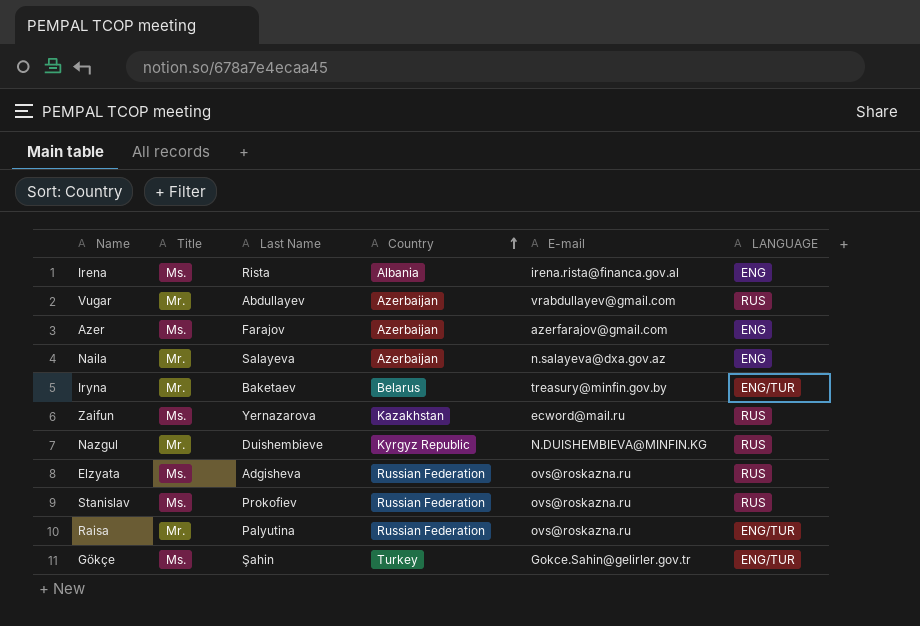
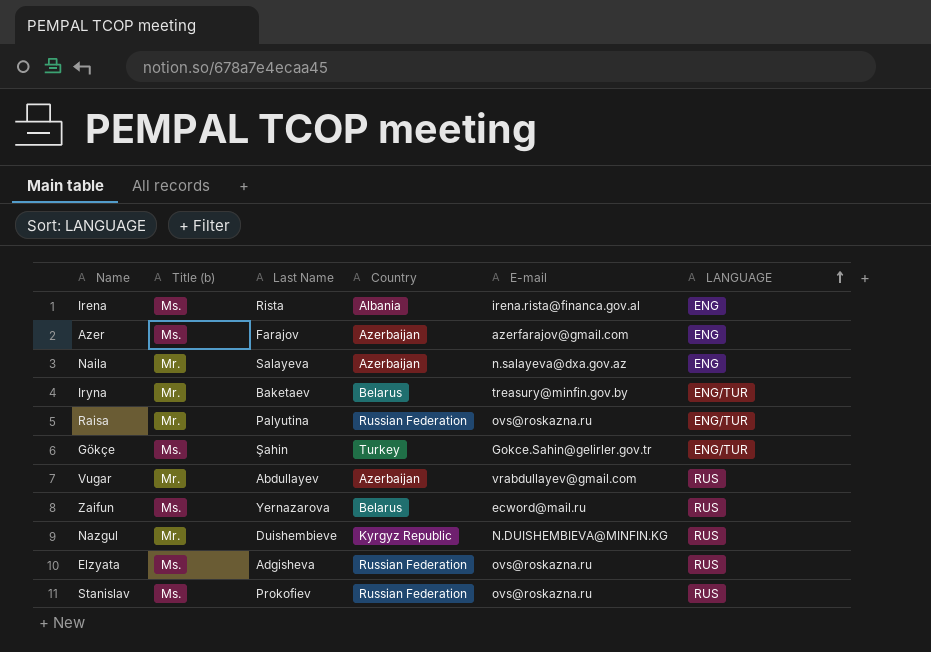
row order: Country ascending -> LANGUAGE ascending
column name: Title -> Title (b)
Zaifun | Country: Kazakhstan -> Belarus

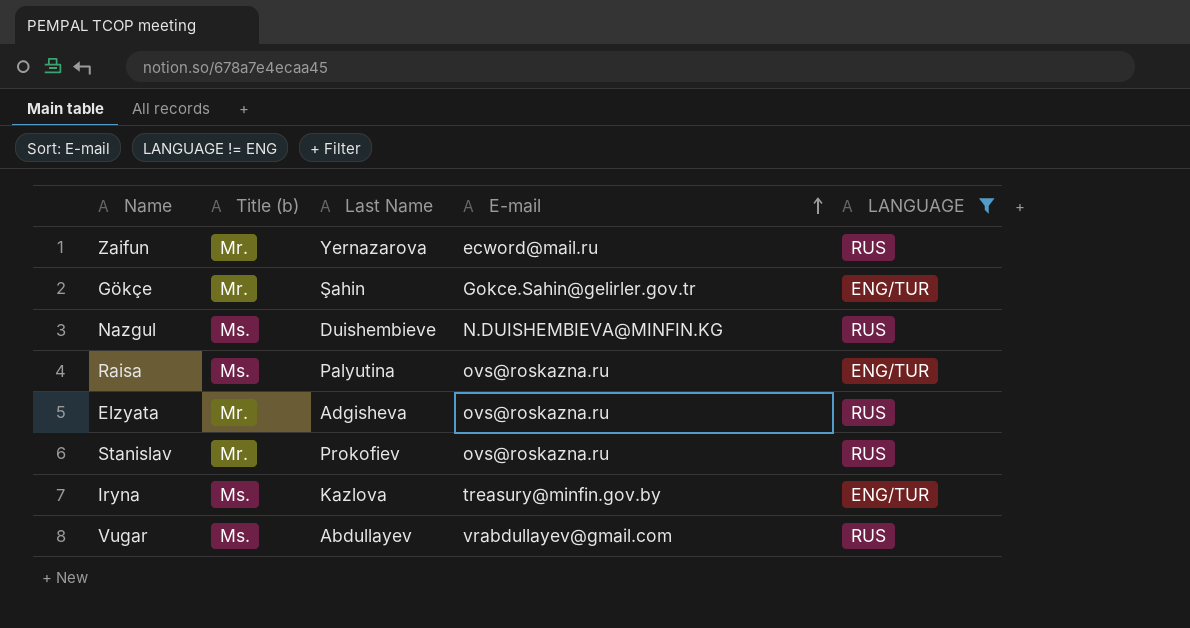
filter: none -> LANGUAGE != ENG
row order: LANGUAGE ascending -> E-mail ascending
column Country | position: 4 -> none
Zaifun | Title (b): Ms. -> Mr.
Gökçe | Title (b): Ms. -> Mr.
Nazgul | Title (b): Mr. -> Ms.
Raisa | Title (b): Mr. -> Ms.
Elzyata | Title (b): Ms. -> Mr.
Stanislav | Title (b): Ms. -> Mr.
Iryna | Title (b): Mr. -> Ms.
Iryna | Last Name: Baketaev -> Kazlova
Vugar | Title (b): Mr. -> Ms.

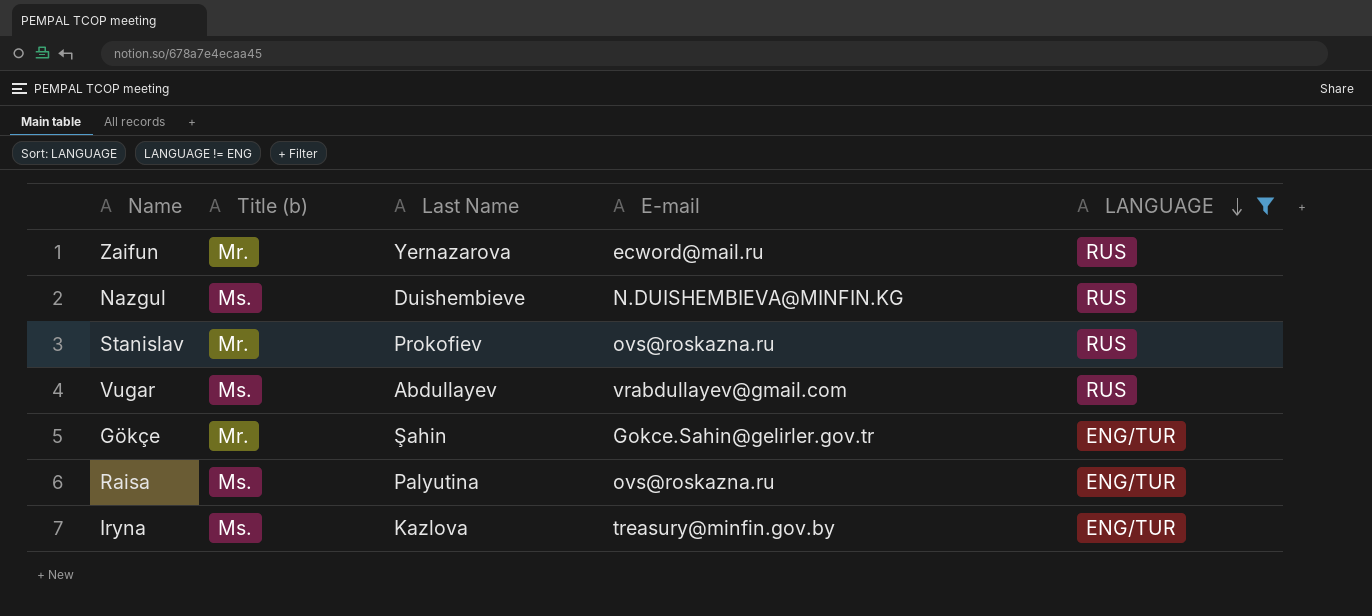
row order: E-mail ascending -> LANGUAGE descending
row Elzyata: Mr. | Adgisheva | ovs@roskazna.ru | RUS -> none

